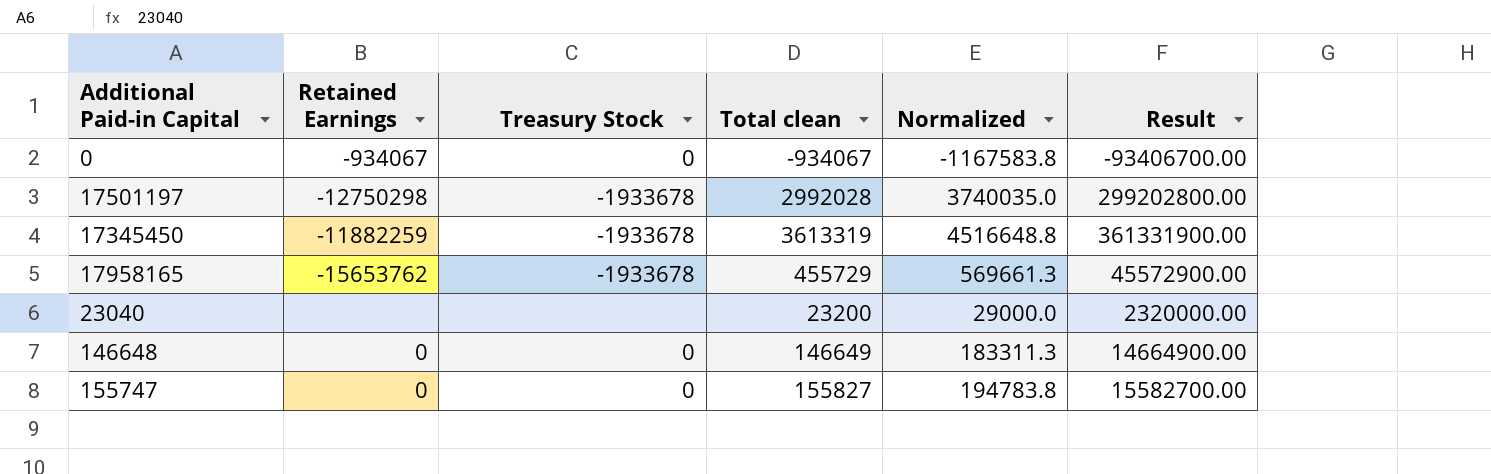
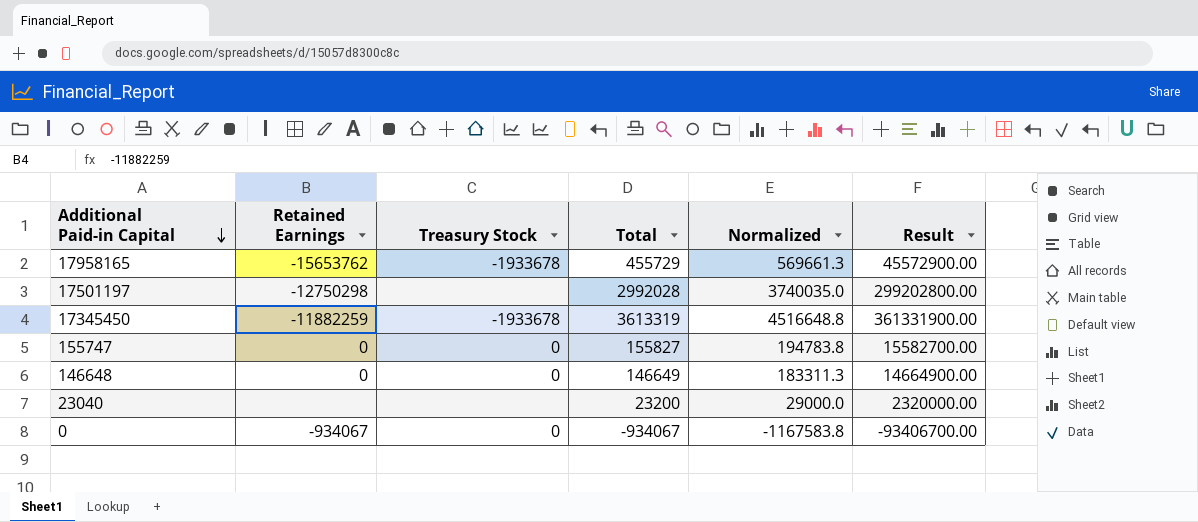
row order: none -> Additional Paid-in Capital descending
column name: Total clean -> Total
17501197 | Treasury Stock: -1933678 -> none

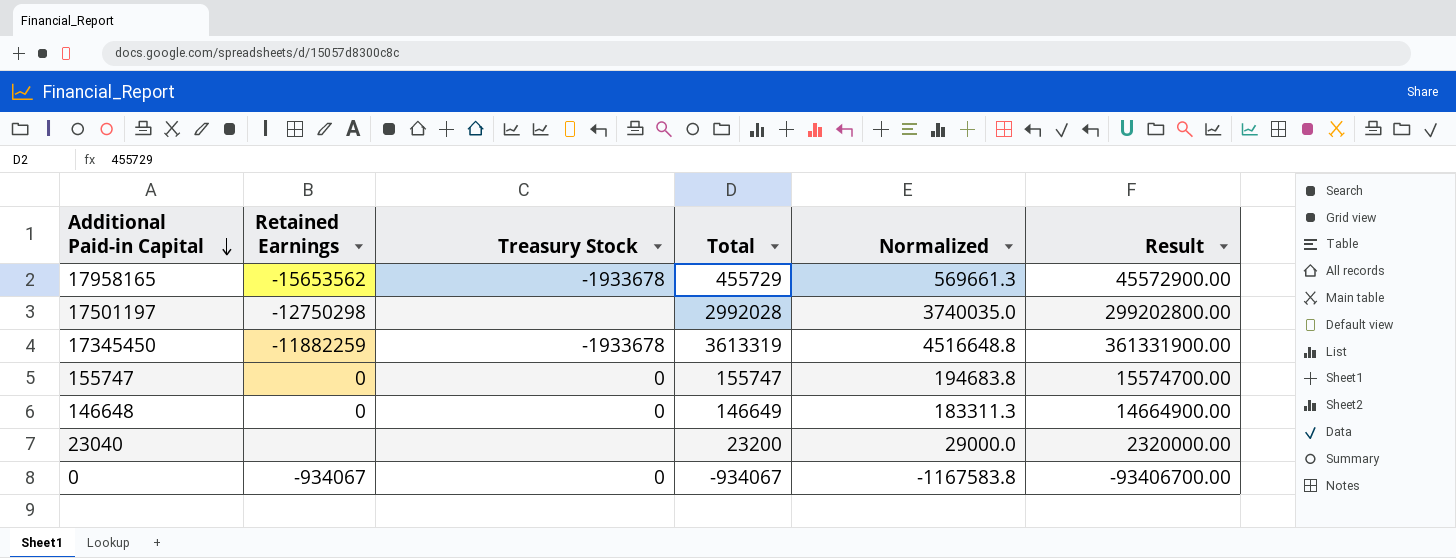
17958165 | Retained Earnings: -15653762 -> -15653562
155747 | Total: 155827 -> 155747
155747 | Normalized: 194783.8 -> 194683.8
155747 | Result: 15582700.00 -> 15574700.00

